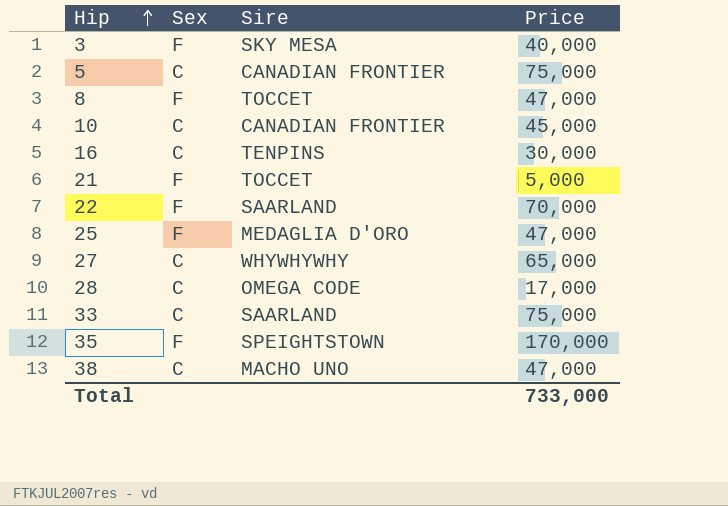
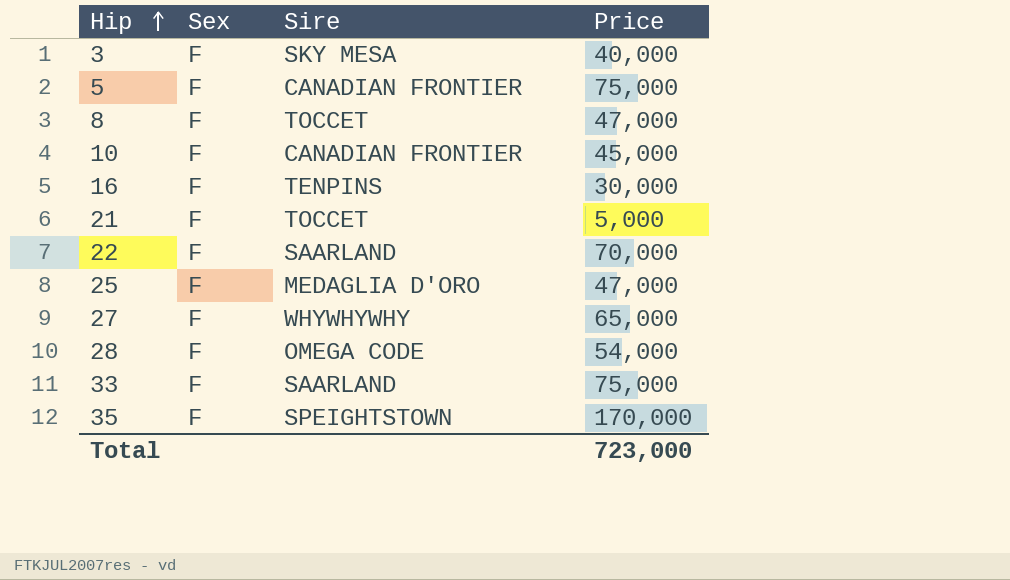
row 38: C | MACHO UNO | 47,000 -> none
5 | Sex: C -> F
10 | Sex: C -> F
16 | Sex: C -> F
27 | Sex: C -> F
28 | Sex: C -> F
28 | Price: 17,000 -> 54,000
33 | Sex: C -> F
Total | Price: 733,000 -> 723,000

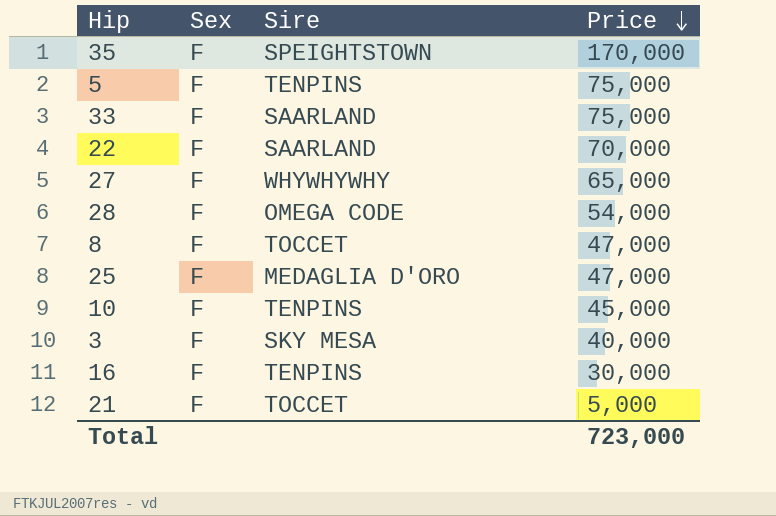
row order: Hip ascending -> Price descending
5 | Sire: CANADIAN FRONTIER -> TENPINS
10 | Sire: CANADIAN FRONTIER -> TENPINS

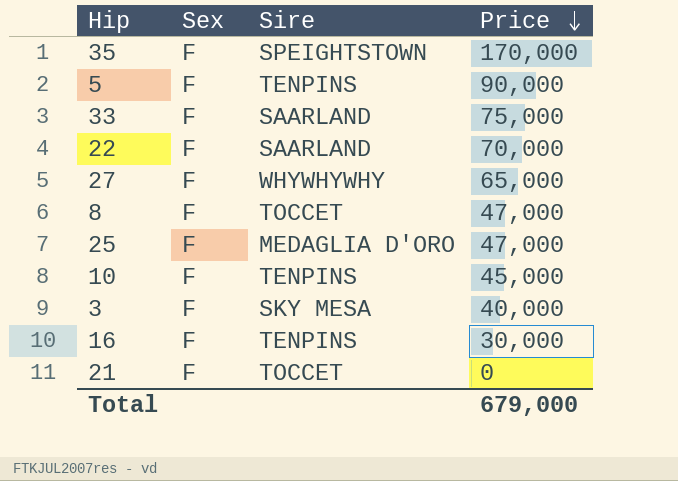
row 28: F | OMEGA CODE | 54,000 -> none
5 | Price: 75,000 -> 90,000
21 | Price: 5,000 -> 0
Total | Price: 723,000 -> 679,000

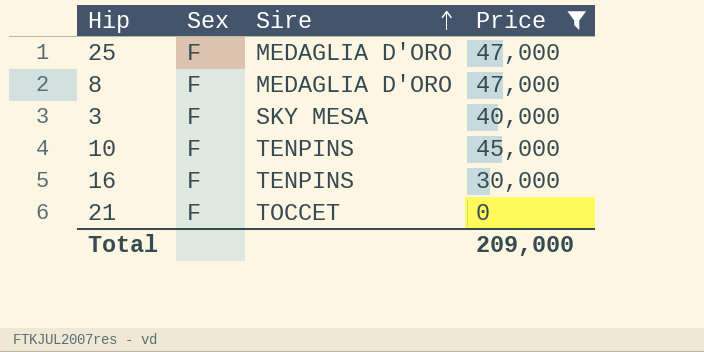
filter: none -> Price <= 47,000
row order: Price descending -> Sire ascending
8 | Sire: TOCCET -> MEDAGLIA D'ORO
Total | Price: 679,000 -> 209,000

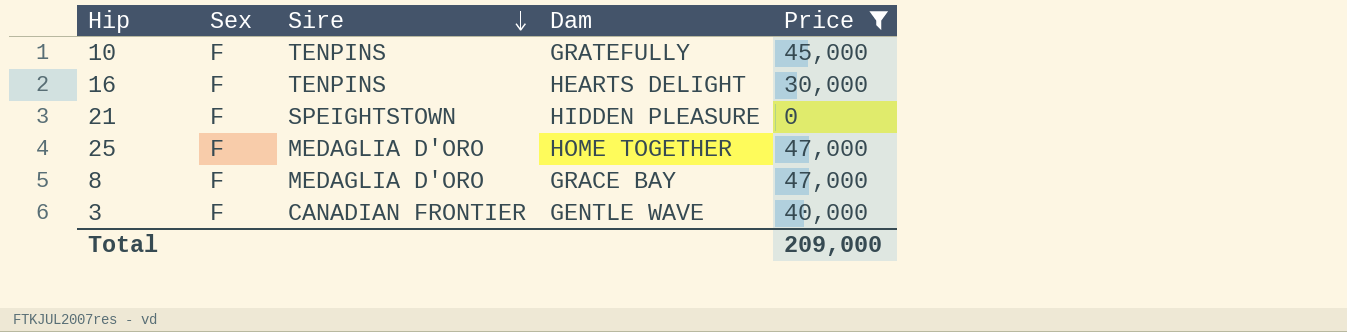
row order: Sire ascending -> Sire descending
column Dam | position: none -> 4
21 | Sire: TOCCET -> SPEIGHTSTOWN
3 | Sire: SKY MESA -> CANADIAN FRONTIER

